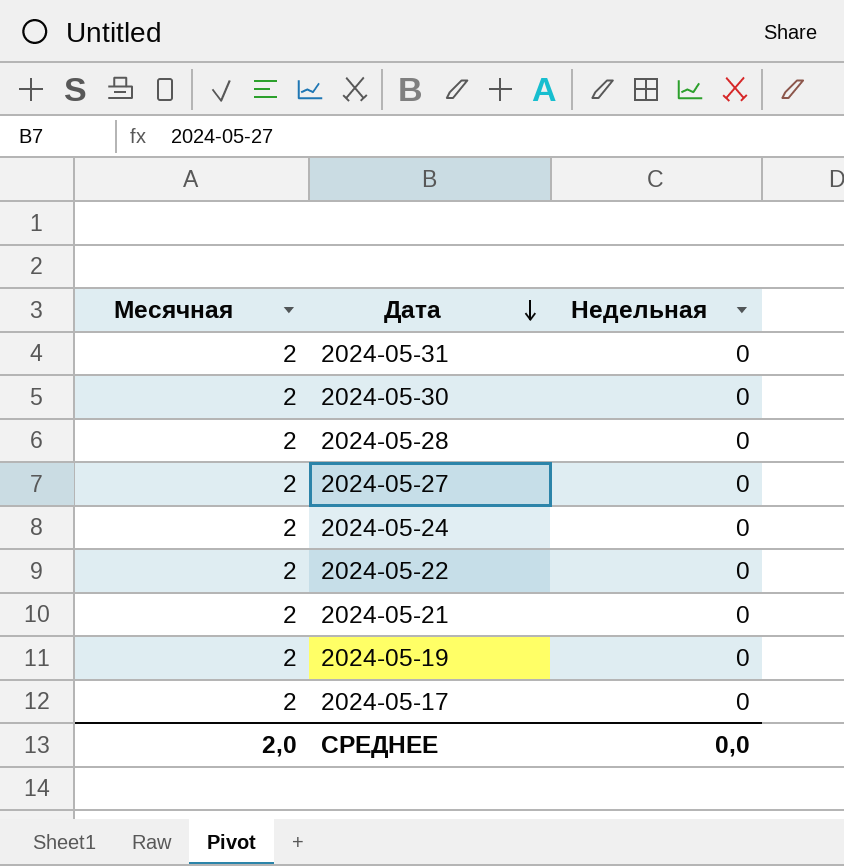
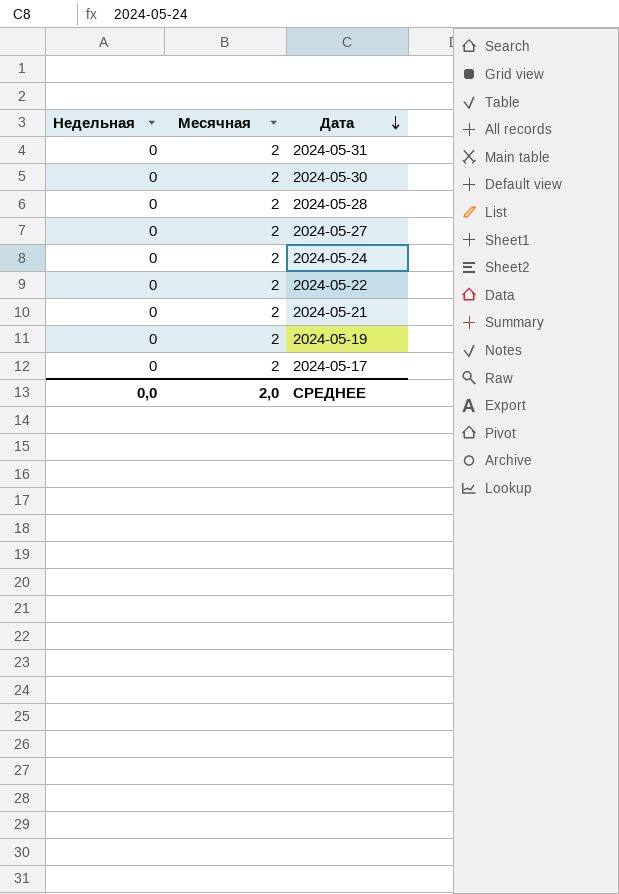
column Недельная | position: 3 -> 1

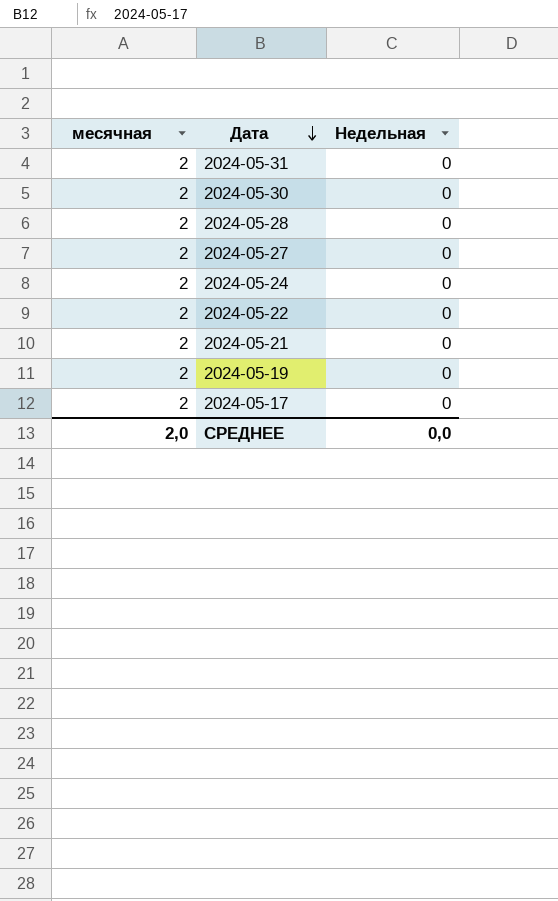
column name: Месячная -> месячная
column Недельная | position: 1 -> 3

